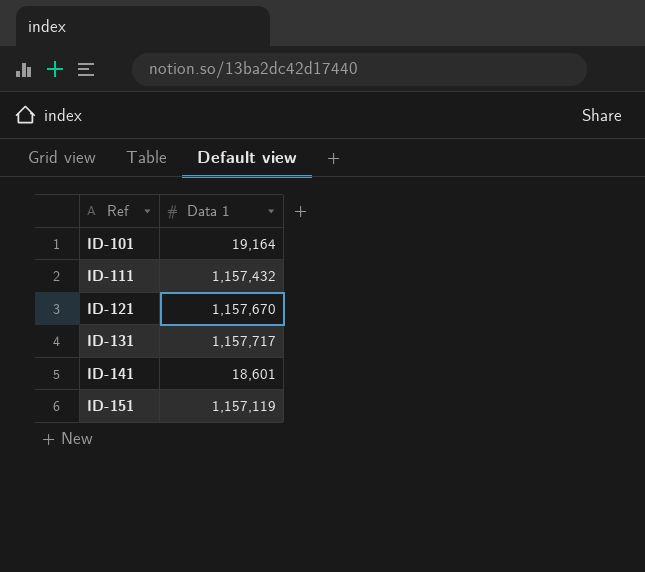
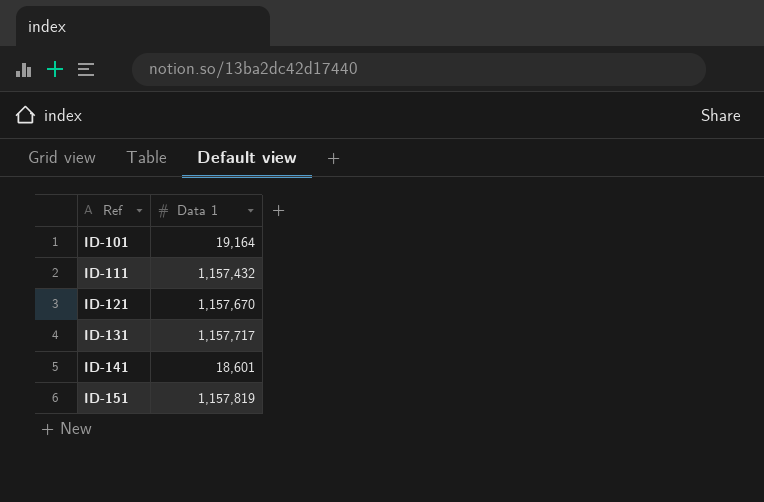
ID-151 | Data 1: 1,157,119 -> 1,157,819

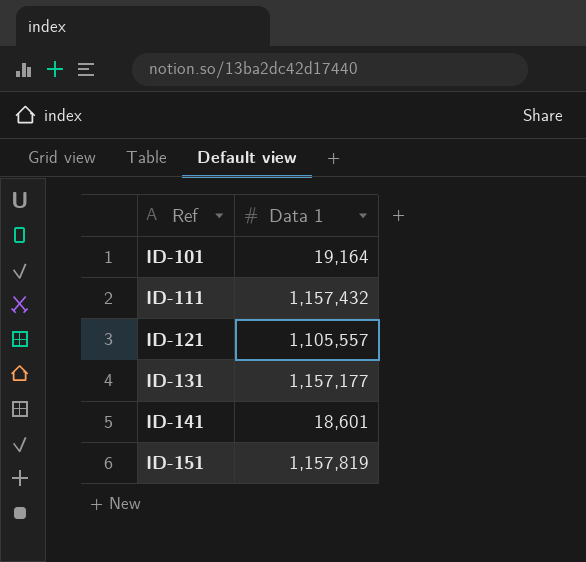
ID-121 | Data 1: 1,157,670 -> 1,105,557
ID-131 | Data 1: 1,157,717 -> 1,157,177

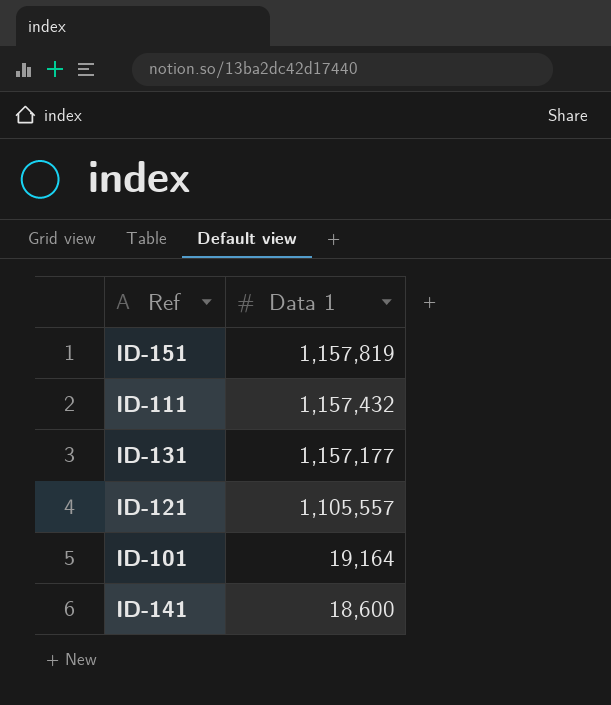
row order: Ref ascending -> Data 1 descending
ID-141 | Data 1: 18,601 -> 18,600

